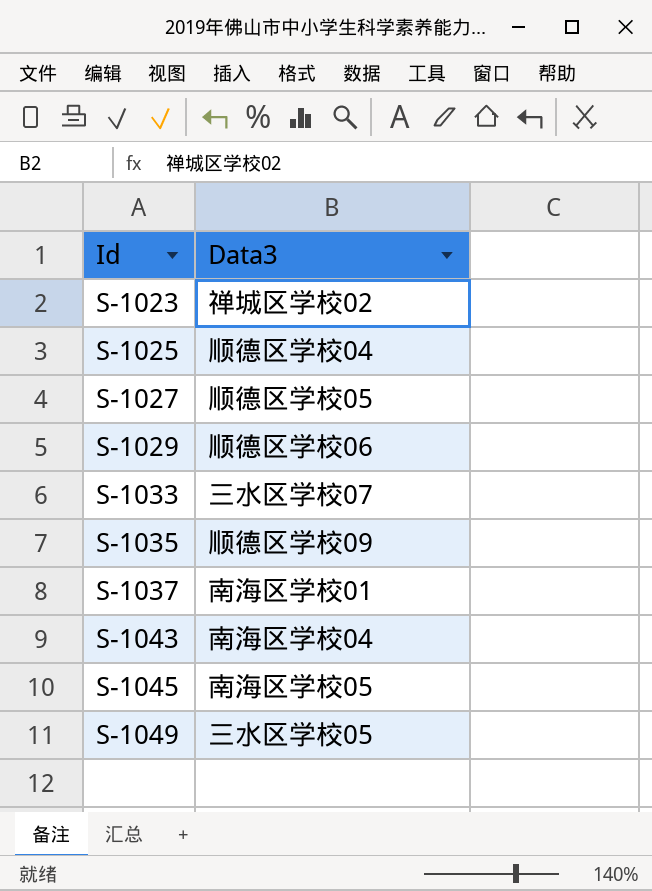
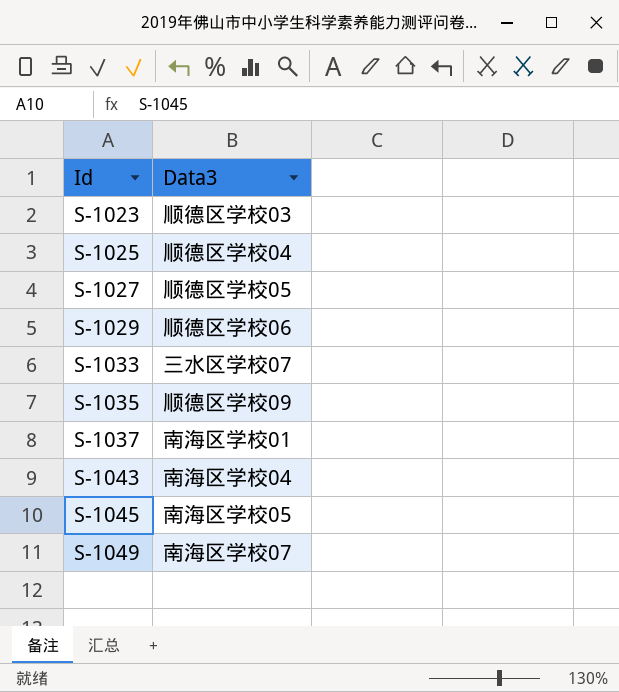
S-1023 | Data3: 禅城区学校02 -> 顺德区学校03
S-1049 | Data3: 三水区学校05 -> 南海区学校07

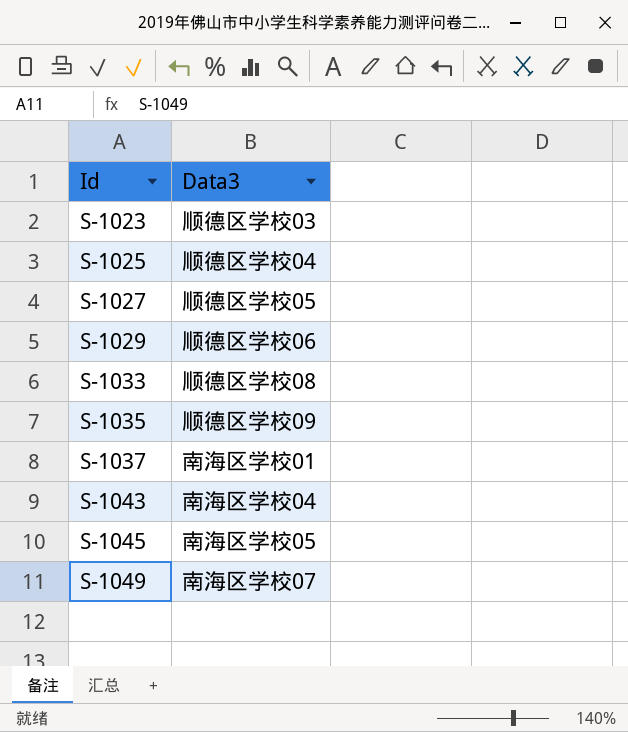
S-1033 | Data3: 三水区学校07 -> 顺德区学校08

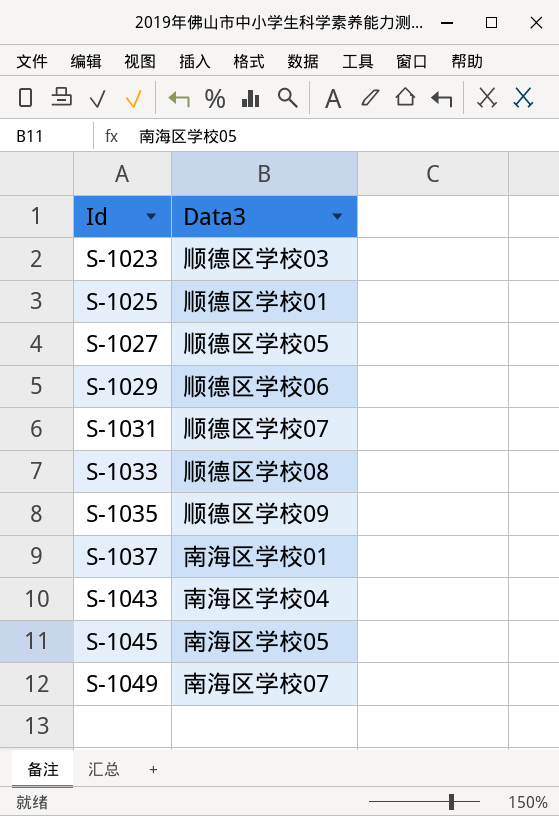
S-1025 | Data3: 顺德区学校04 -> 顺德区学校01
row S-1031: none -> 顺德区学校07

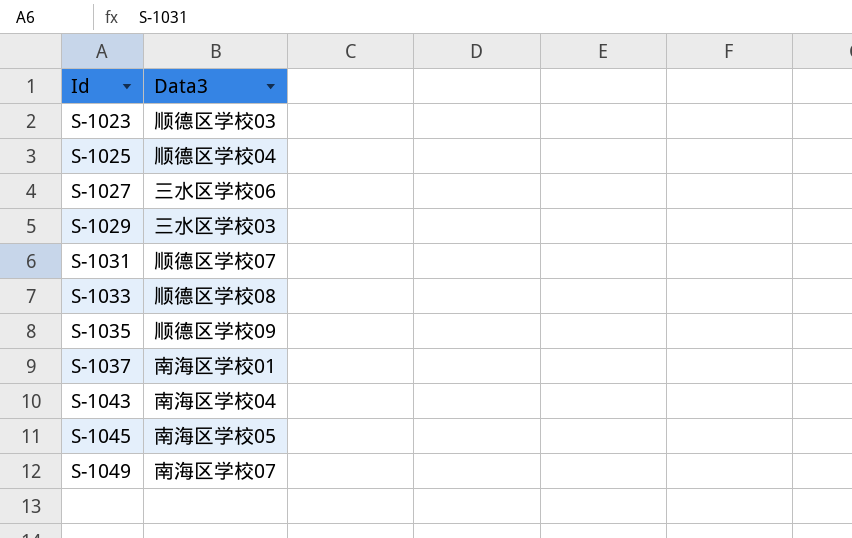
S-1025 | Data3: 顺德区学校01 -> 顺德区学校04
S-1027 | Data3: 顺德区学校05 -> 三水区学校06
S-1029 | Data3: 顺德区学校06 -> 三水区学校03

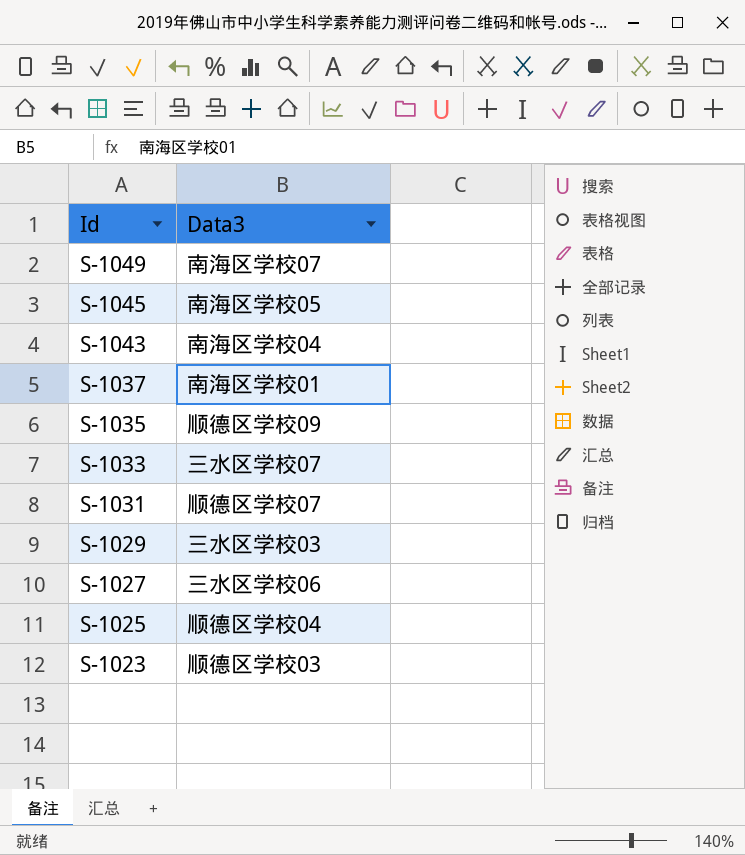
row order: Id ascending -> Id descending
S-1033 | Data3: 顺德区学校08 -> 三水区学校07

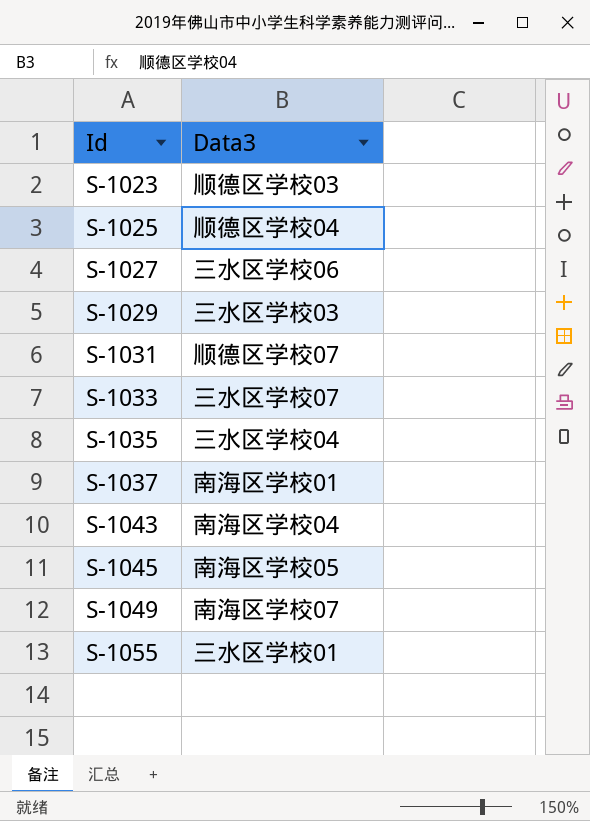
row order: Id descending -> Id ascending
S-1035 | Data3: 顺德区学校09 -> 三水区学校04
row S-1055: none -> 三水区学校01

